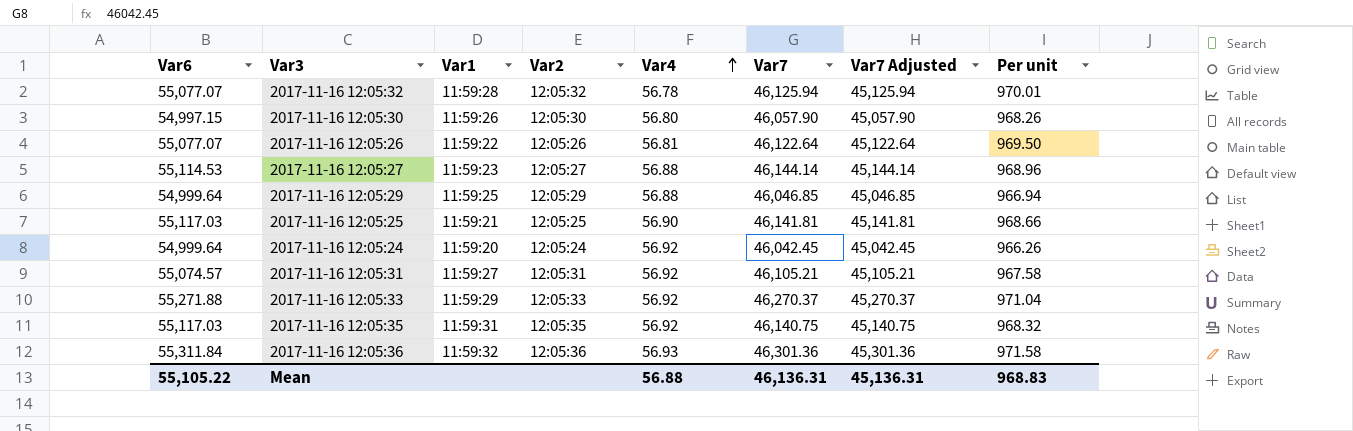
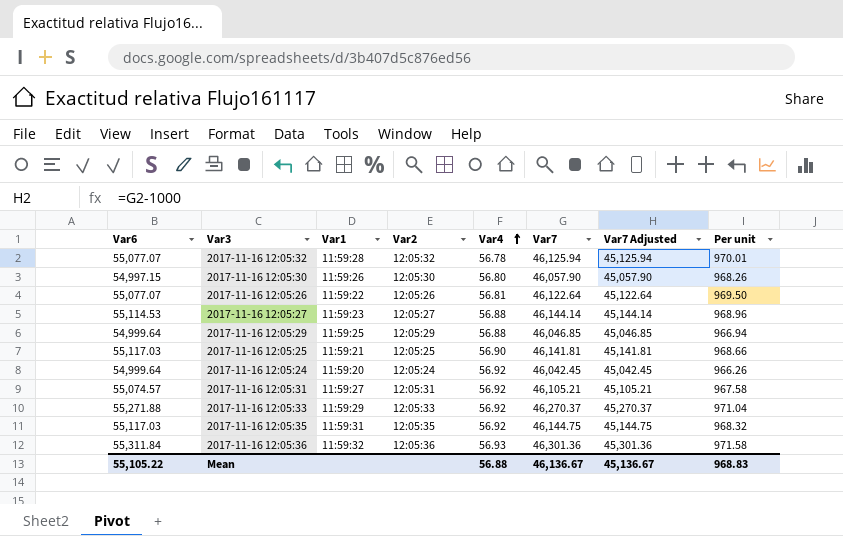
2017-11-16 12:05:35 | Var7: 46,140.75 -> 46,144.75
2017-11-16 12:05:35 | Var7 Adjusted: 45,140.75 -> 45,144.75
Mean | Var7: 46,136.31 -> 46,136.67
Mean | Var7 Adjusted: 45,136.31 -> 45,136.67

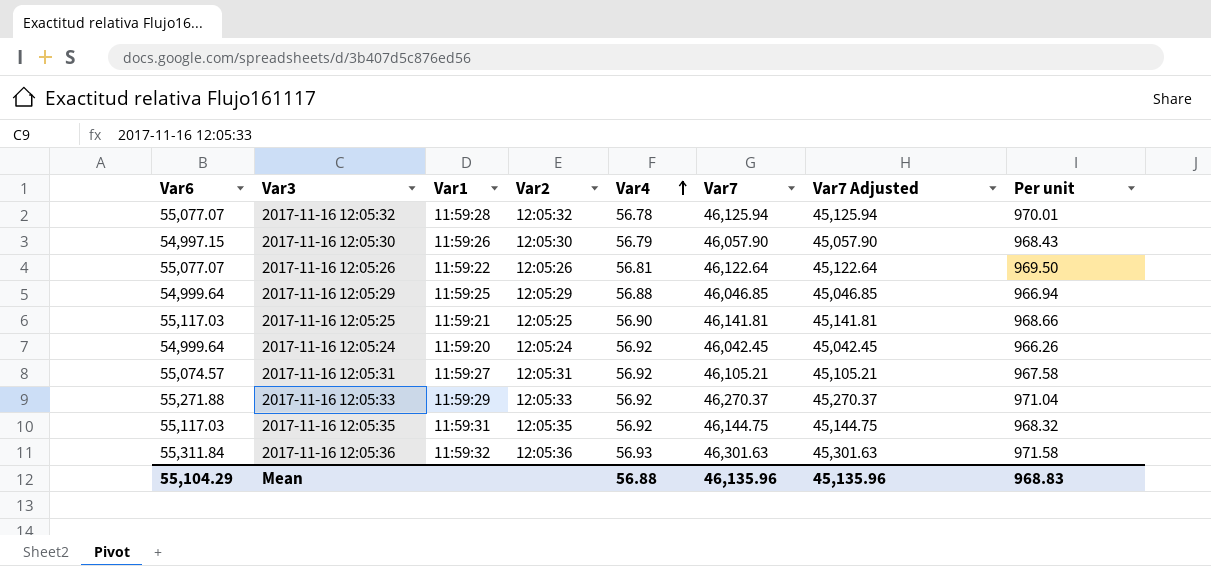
row 2017-11-16 12:05:27: 55,114.53 | 11:59:23 | 12:05:27 | 56.88 | 46,144.14 | 45,144.14 | 968.96 -> none
2017-11-16 12:05:30 | Var4: 56.80 -> 56.79
2017-11-16 12:05:30 | Per unit: 968.26 -> 968.43
2017-11-16 12:05:36 | Var7: 46,301.36 -> 46,301.63
2017-11-16 12:05:36 | Var7 Adjusted: 45,301.36 -> 45,301.63
Mean | Var6: 55,105.22 -> 55,104.29
Mean | Var7: 46,136.67 -> 46,135.96
Mean | Var7 Adjusted: 45,136.67 -> 45,135.96

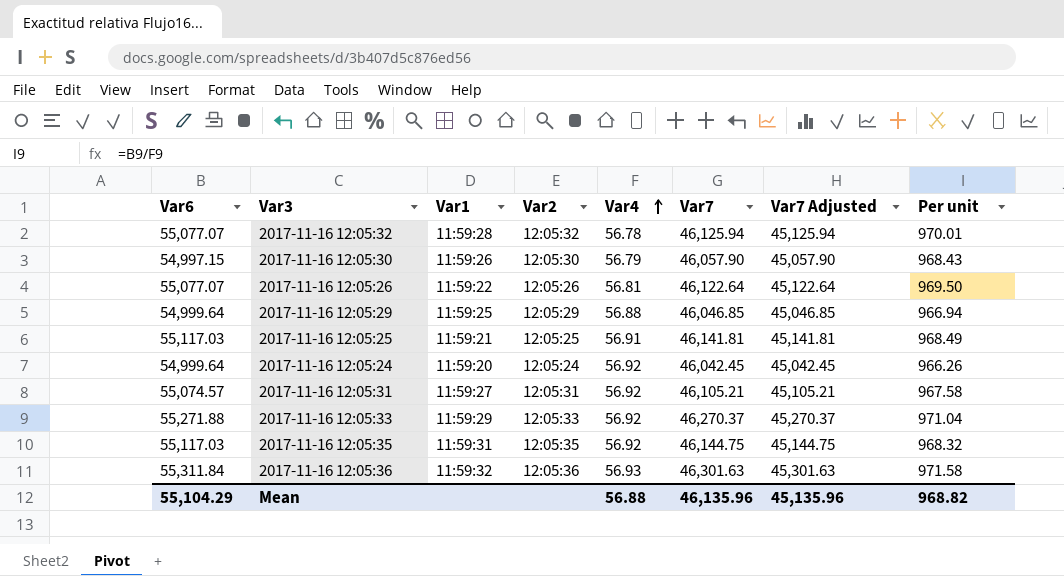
2017-11-16 12:05:25 | Var4: 56.90 -> 56.91
2017-11-16 12:05:25 | Per unit: 968.66 -> 968.49
Mean | Per unit: 968.83 -> 968.82

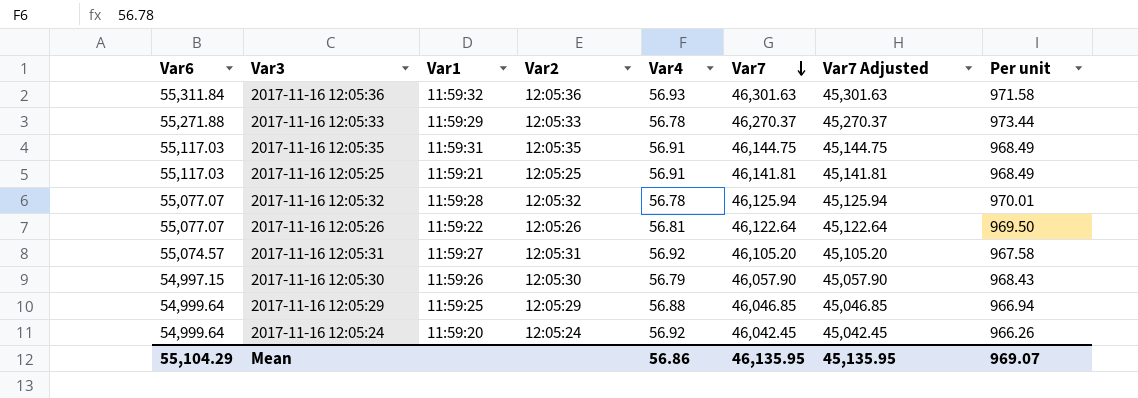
row order: Var4 ascending -> Var7 descending
2017-11-16 12:05:33 | Var4: 56.92 -> 56.78
2017-11-16 12:05:33 | Per unit: 971.04 -> 973.44
2017-11-16 12:05:35 | Var4: 56.92 -> 56.91
2017-11-16 12:05:35 | Per unit: 968.32 -> 968.49
2017-11-16 12:05:31 | Var7: 46,105.21 -> 46,105.20
2017-11-16 12:05:31 | Var7 Adjusted: 45,105.21 -> 45,105.20
Mean | Var4: 56.88 -> 56.86
Mean | Var7: 46,135.96 -> 46,135.95
Mean | Var7 Adjusted: 45,135.96 -> 45,135.95
Mean | Per unit: 968.82 -> 969.07

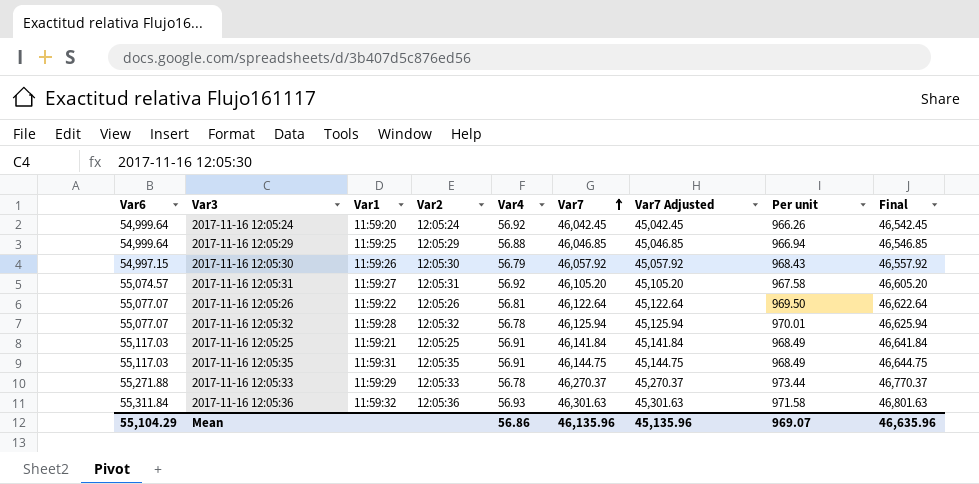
row order: Var7 descending -> Var7 ascending
column Final | formula: none -> [Var7] + 500
2017-11-16 12:05:30 | Var7: 46,057.90 -> 46,057.92
2017-11-16 12:05:30 | Var7 Adjusted: 45,057.90 -> 45,057.92
2017-11-16 12:05:25 | Var7: 46,141.81 -> 46,141.84
2017-11-16 12:05:25 | Var7 Adjusted: 45,141.81 -> 45,141.84
Mean | Var7: 46,135.95 -> 46,135.96
Mean | Var7 Adjusted: 45,135.95 -> 45,135.96

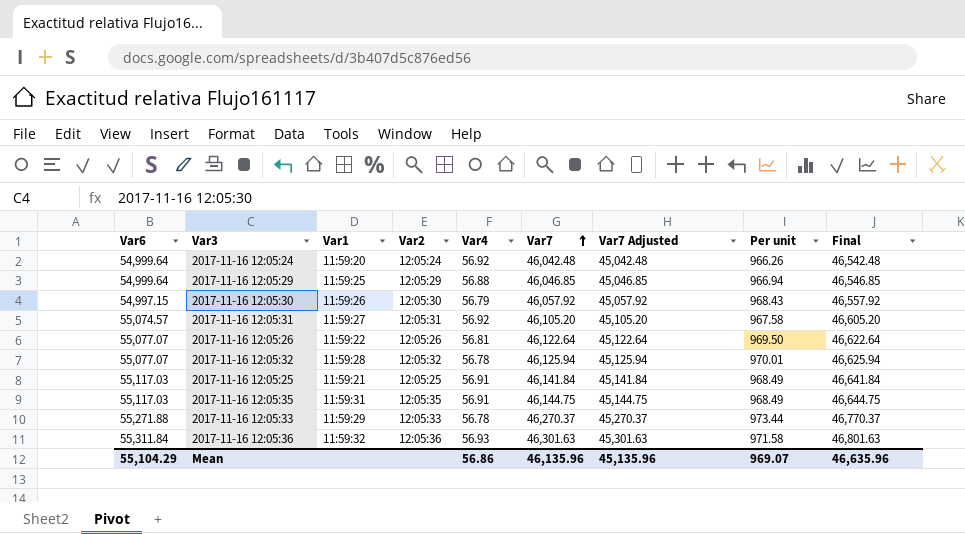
2017-11-16 12:05:24 | Var7: 46,042.45 -> 46,042.48
2017-11-16 12:05:24 | Var7 Adjusted: 45,042.45 -> 45,042.48
2017-11-16 12:05:24 | Final: 46,542.45 -> 46,542.48

